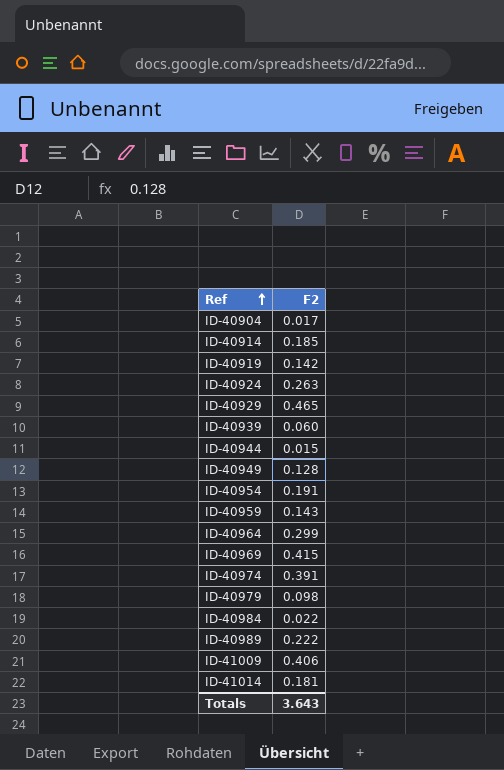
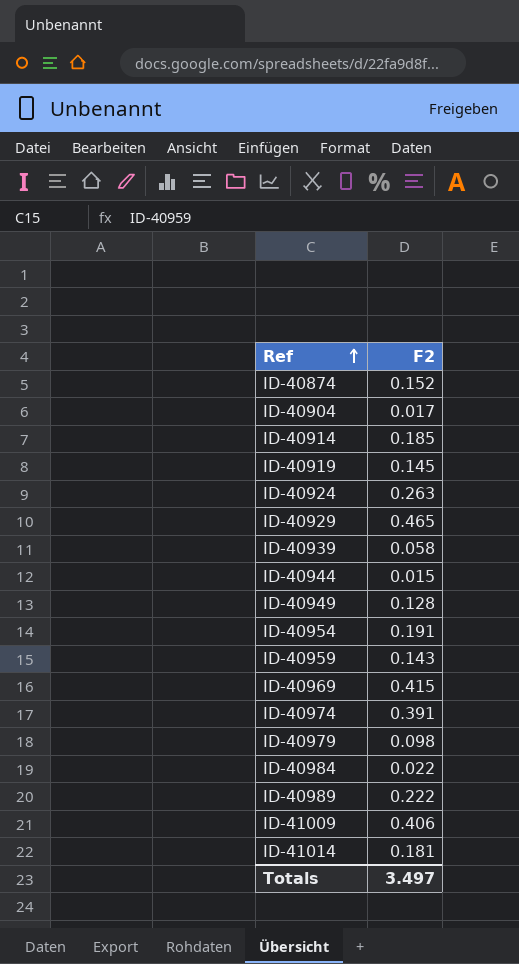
row ID-40964: 0.299 -> none
row ID-40874: none -> 0.152
ID-40919 | F2: 0.142 -> 0.145
ID-40939 | F2: 0.060 -> 0.058
Totals | F2: 3.643 -> 3.497

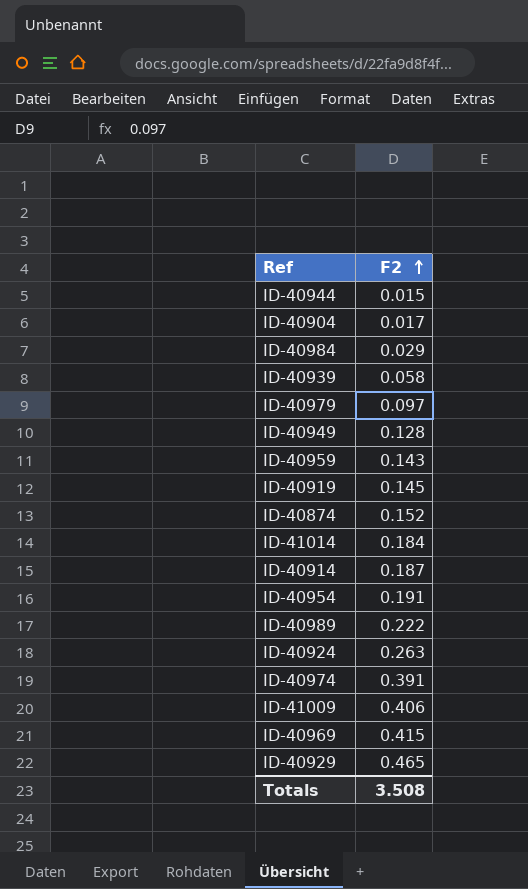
row order: Ref ascending -> F2 ascending
ID-40984 | F2: 0.022 -> 0.029
ID-40979 | F2: 0.098 -> 0.097
ID-41014 | F2: 0.181 -> 0.184
ID-40914 | F2: 0.185 -> 0.187
Totals | F2: 3.497 -> 3.508

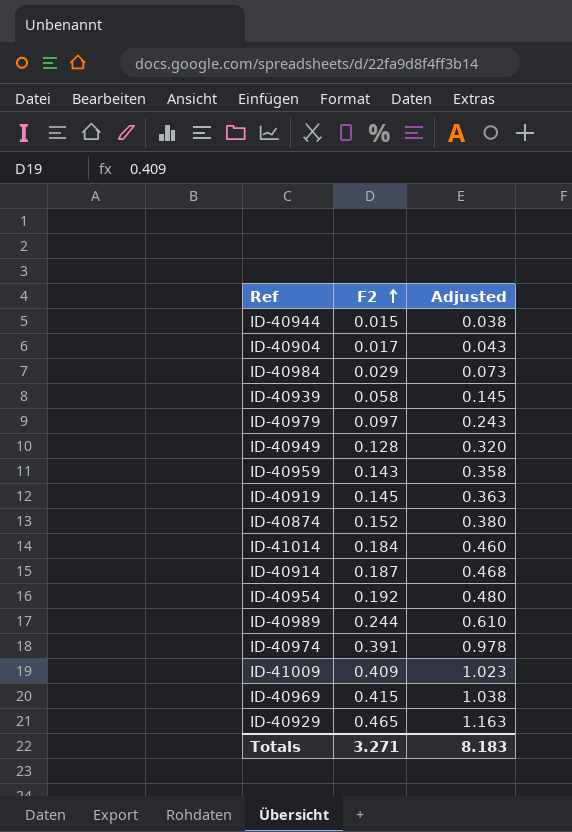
column Adjusted | formula: none -> [F2] * 2.5
row ID-40924: 0.263 -> none
ID-40954 | F2: 0.191 -> 0.192
ID-40989 | F2: 0.222 -> 0.244
ID-41009 | F2: 0.406 -> 0.409
Totals | F2: 3.508 -> 3.271

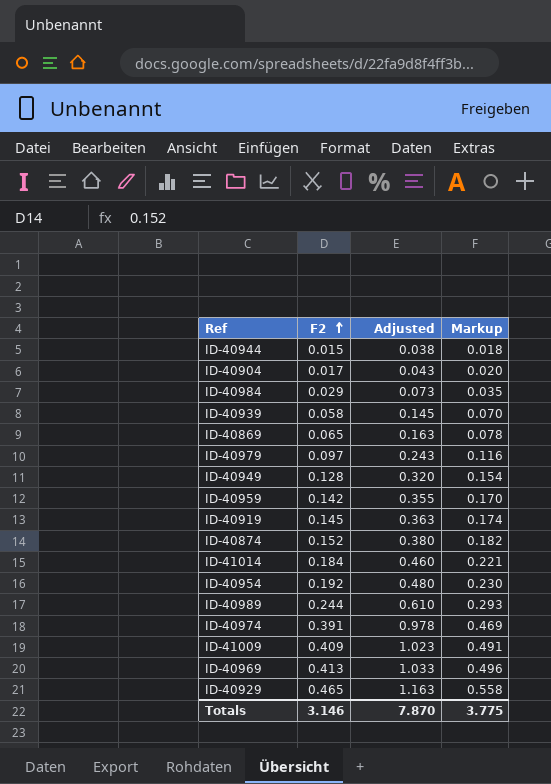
column Markup | formula: none -> [F2] * 1.2
row ID-40914: 0.187 | 0.468 -> none
row ID-40869: none -> 0.065 | 0.163 | 0.078
ID-40959 | F2: 0.143 -> 0.142
ID-40959 | Adjusted: 0.358 -> 0.355
ID-40969 | F2: 0.415 -> 0.413
ID-40969 | Adjusted: 1.038 -> 1.033
Totals | F2: 3.271 -> 3.146
Totals | Adjusted: 8.183 -> 7.870

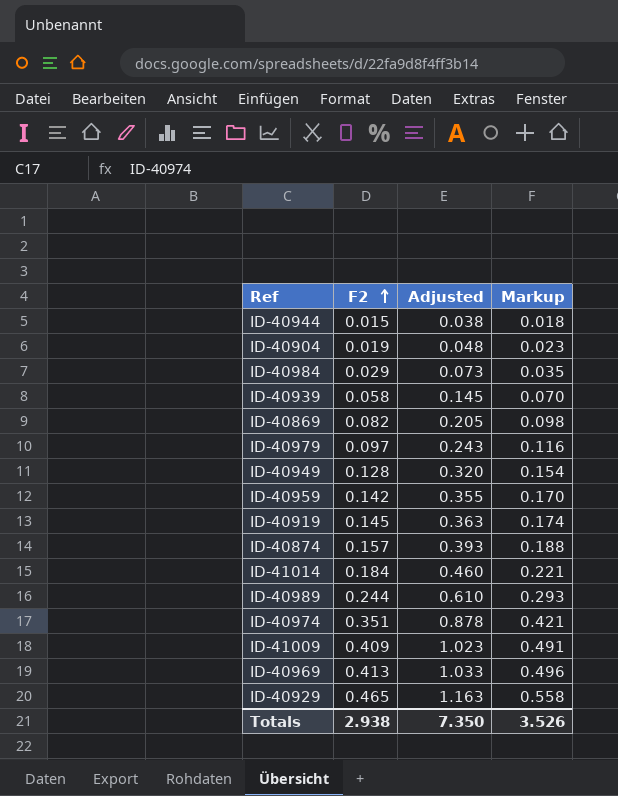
row ID-40954: 0.192 | 0.480 | 0.230 -> none
ID-40904 | F2: 0.017 -> 0.019
ID-40904 | Adjusted: 0.043 -> 0.048
ID-40904 | Markup: 0.020 -> 0.023
ID-40869 | F2: 0.065 -> 0.082
ID-40869 | Adjusted: 0.163 -> 0.205
ID-40869 | Markup: 0.078 -> 0.098
ID-40874 | F2: 0.152 -> 0.157
ID-40874 | Adjusted: 0.380 -> 0.393
ID-40874 | Markup: 0.182 -> 0.188
ID-40974 | F2: 0.391 -> 0.351
ID-40974 | Adjusted: 0.978 -> 0.878
ID-40974 | Markup: 0.469 -> 0.421
Totals | F2: 3.146 -> 2.938
Totals | Adjusted: 7.870 -> 7.350
Totals | Markup: 3.775 -> 3.526

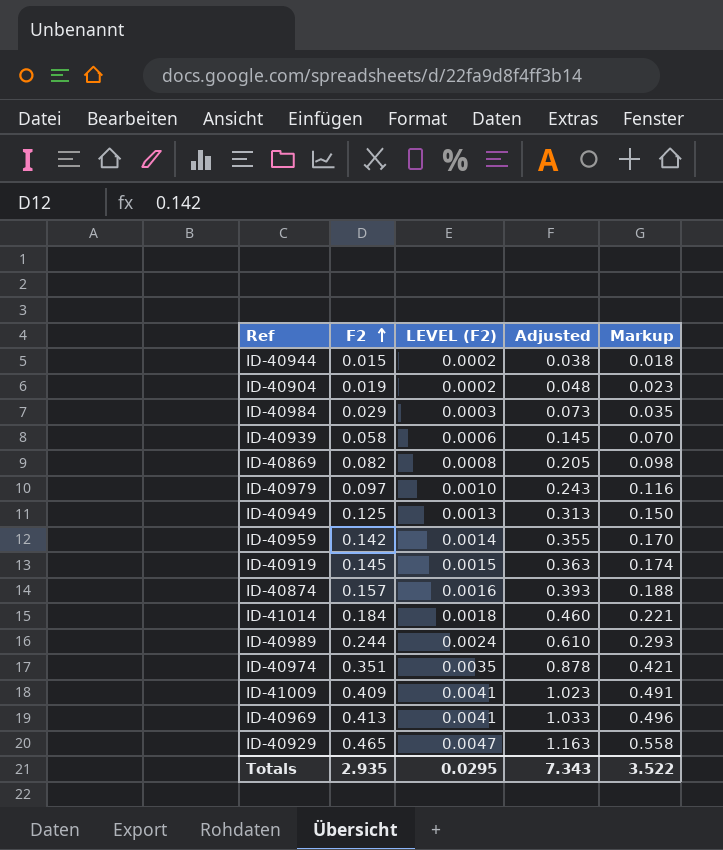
column LEVEL (F2) | formula: none -> [F2] * 0.01
ID-40949 | F2: 0.128 -> 0.125
ID-40949 | Adjusted: 0.320 -> 0.313
ID-40949 | Markup: 0.154 -> 0.150
Totals | F2: 2.938 -> 2.935
Totals | Adjusted: 7.350 -> 7.343
Totals | Markup: 3.526 -> 3.522

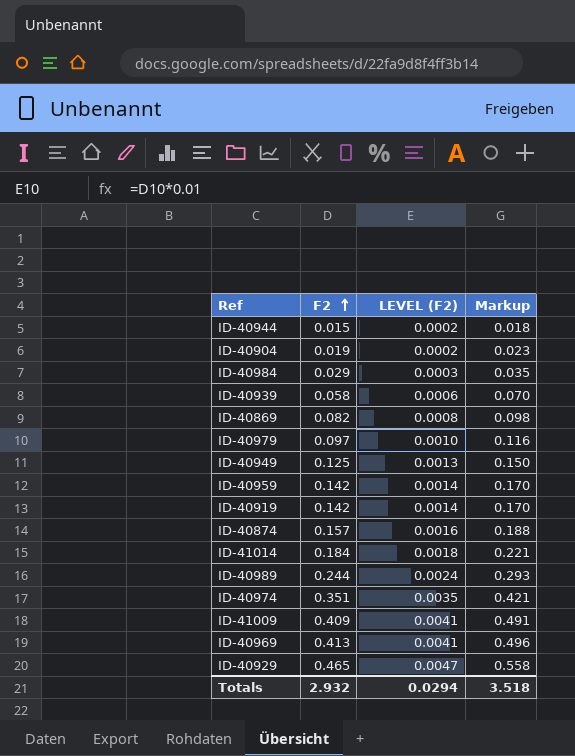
column Adjusted | formula: [F2] * 2.5 -> none
ID-40919 | F2: 0.145 -> 0.142
ID-40919 | LEVEL (F2): 0.0015 -> 0.0014
ID-40919 | Markup: 0.174 -> 0.170
Totals | F2: 2.935 -> 2.932
Totals | LEVEL (F2): 0.0295 -> 0.0294
Totals | Markup: 3.522 -> 3.518

